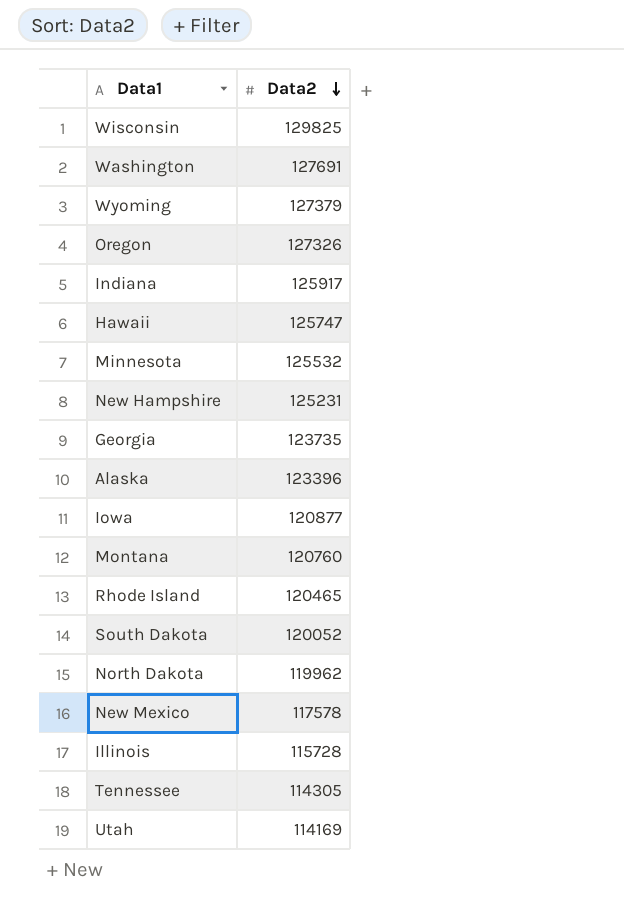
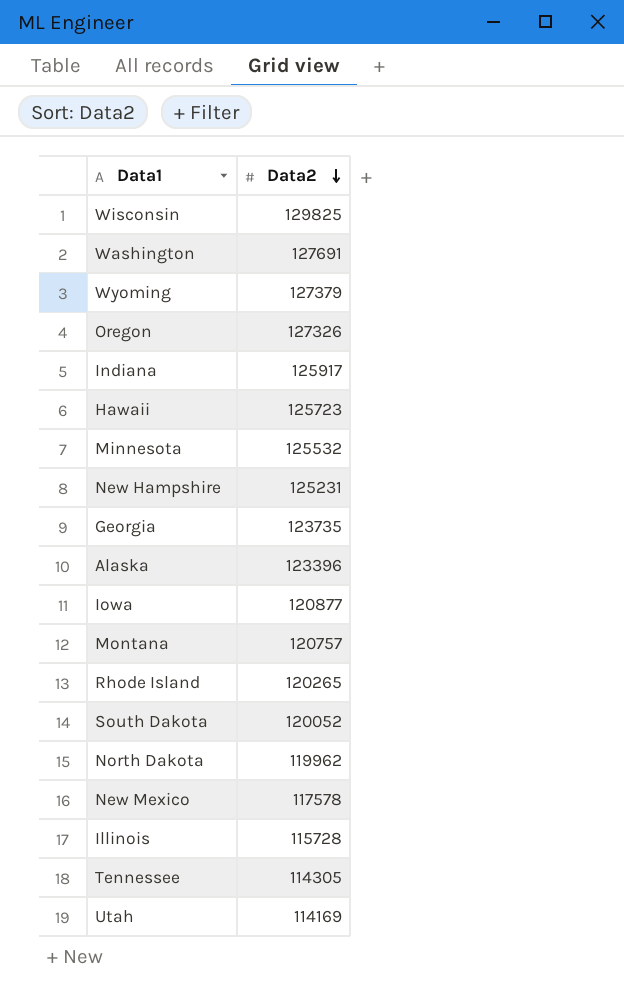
Hawaii | Data2: 125747 -> 125723
Montana | Data2: 120760 -> 120757
Rhode Island | Data2: 120465 -> 120265

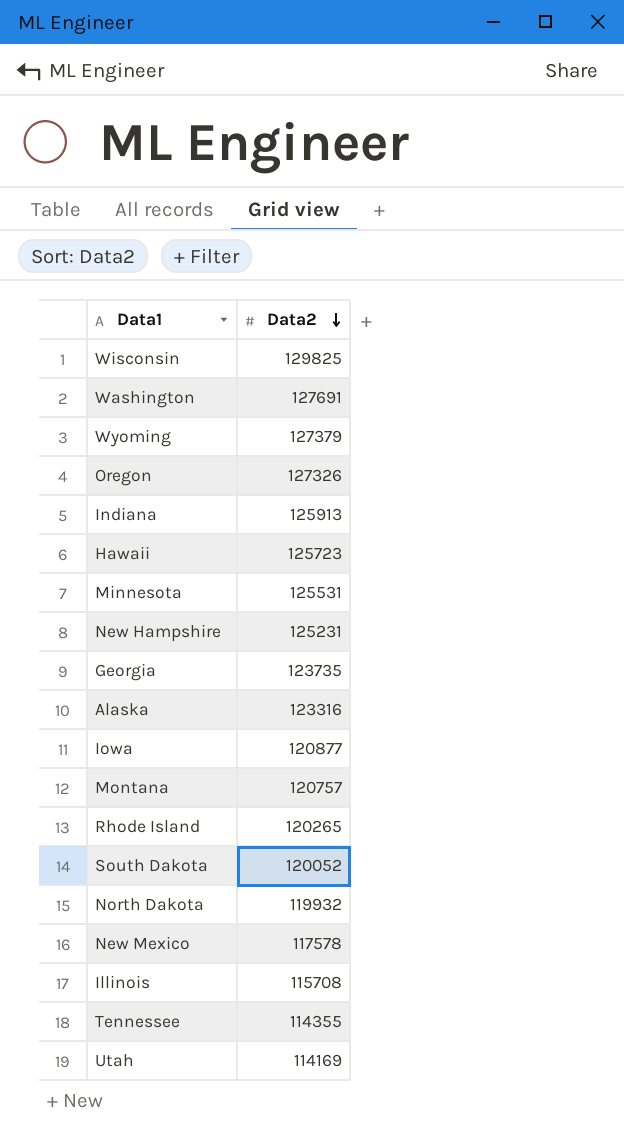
Indiana | Data2: 125917 -> 125913
Minnesota | Data2: 125532 -> 125531
Alaska | Data2: 123396 -> 123316
North Dakota | Data2: 119962 -> 119932
Illinois | Data2: 115728 -> 115708
Tennessee | Data2: 114305 -> 114355

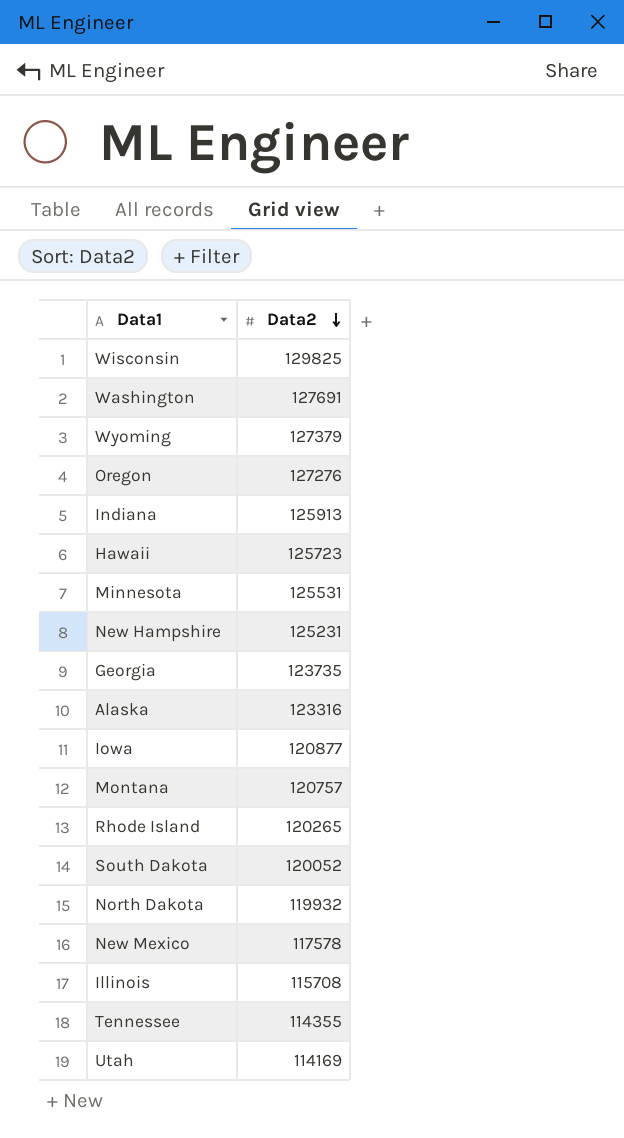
Oregon | Data2: 127326 -> 127276

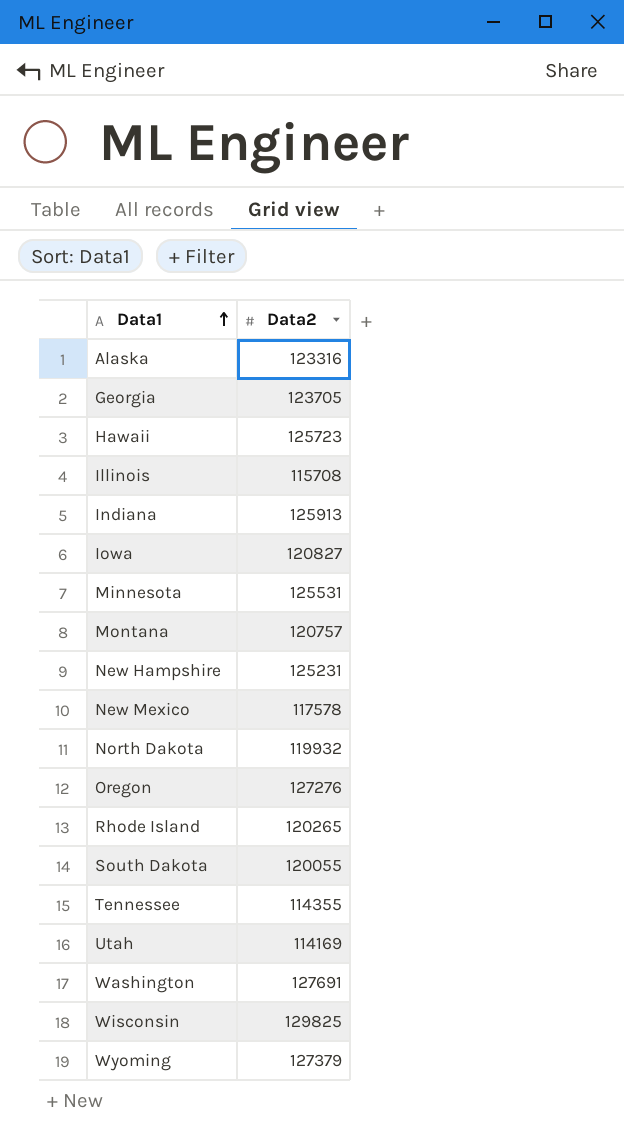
row order: Data2 descending -> Data1 ascending
Georgia | Data2: 123735 -> 123705
Iowa | Data2: 120877 -> 120827
South Dakota | Data2: 120052 -> 120055

